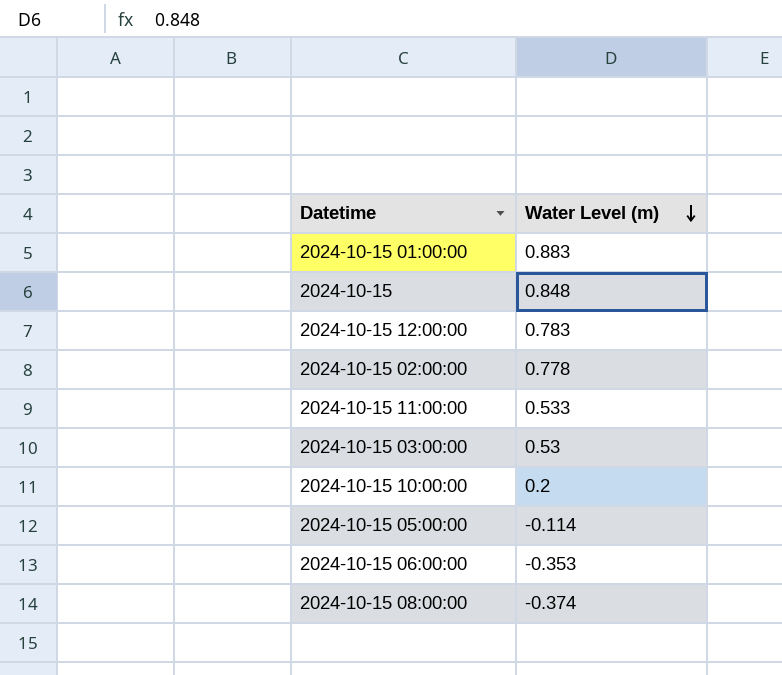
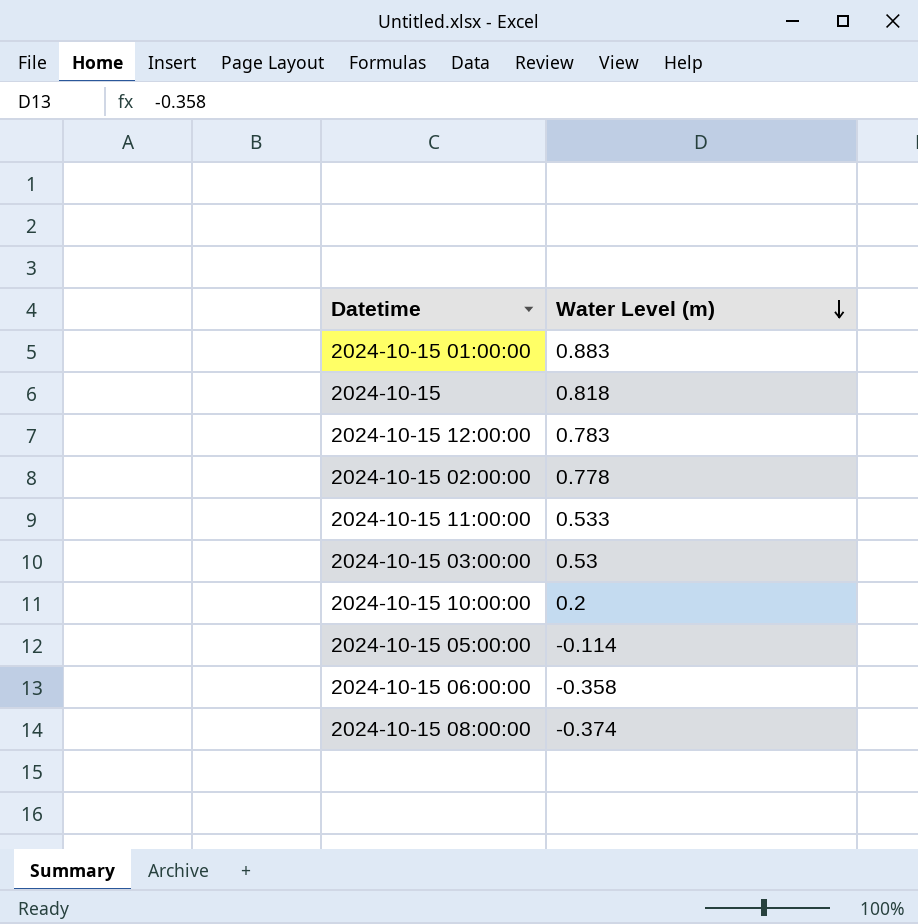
2024-10-15 | Water Level (m): 0.848 -> 0.818
2024-10-15 06:00:00 | Water Level (m): -0.353 -> -0.358

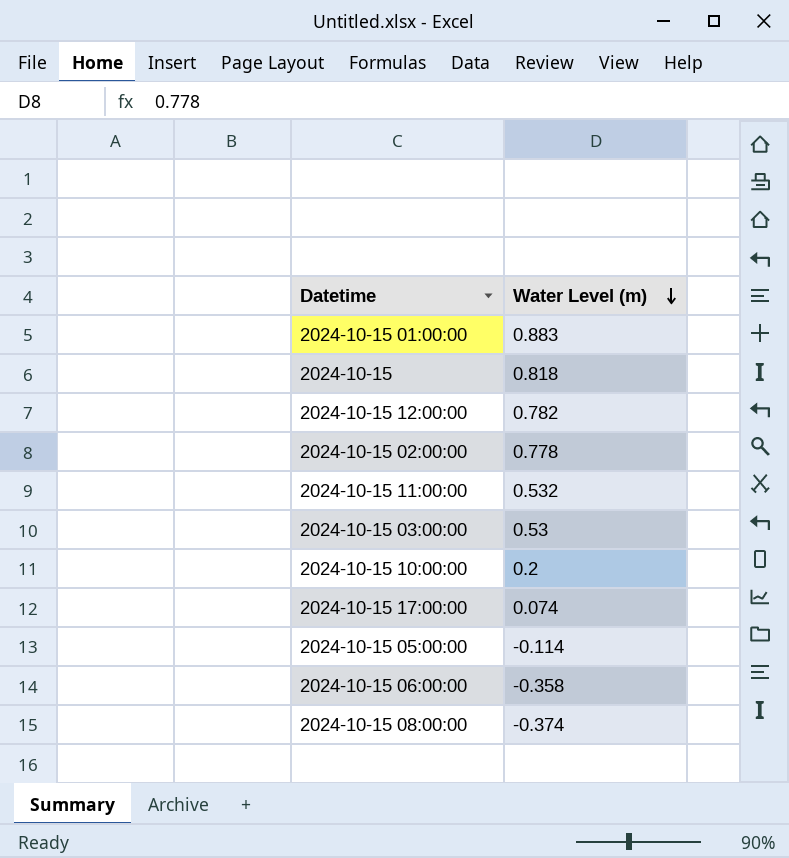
2024-10-15 12:00:00 | Water Level (m): 0.783 -> 0.782
2024-10-15 11:00:00 | Water Level (m): 0.533 -> 0.532
row 2024-10-15 17:00:00: none -> 0.074

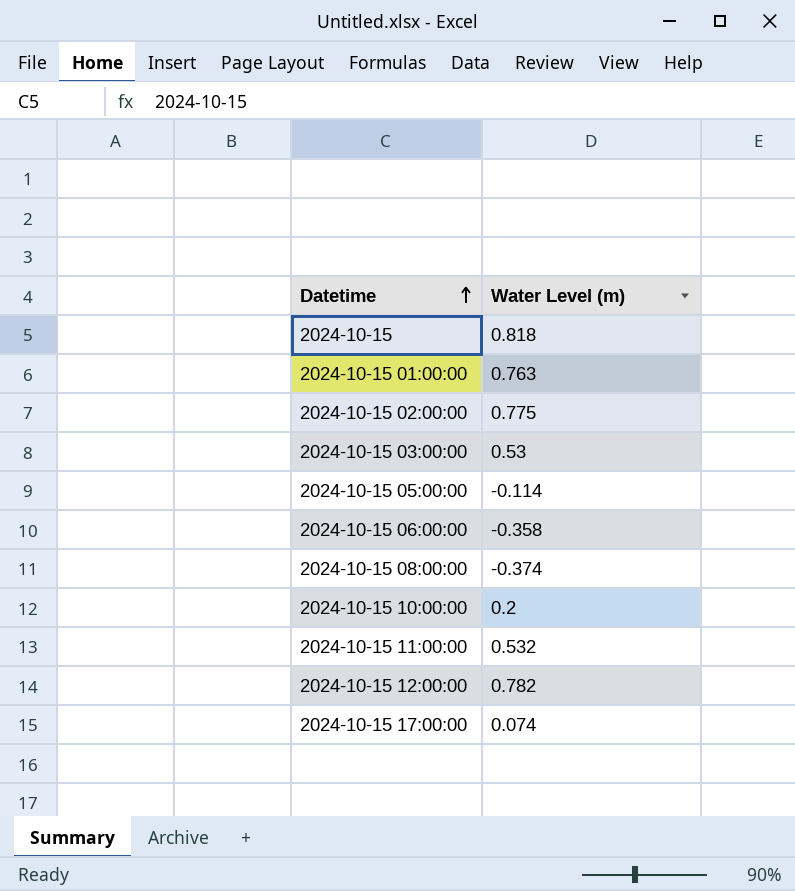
row order: Water Level (m) descending -> Datetime ascending
2024-10-15 01:00:00 | Water Level (m): 0.883 -> 0.763
2024-10-15 02:00:00 | Water Level (m): 0.778 -> 0.775

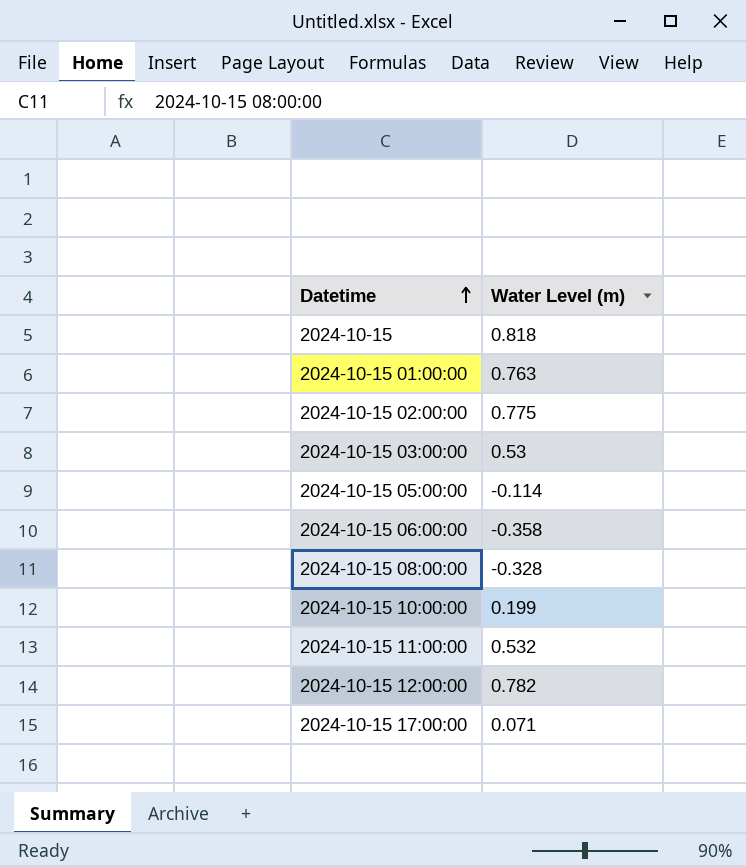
2024-10-15 08:00:00 | Water Level (m): -0.374 -> -0.328
2024-10-15 10:00:00 | Water Level (m): 0.2 -> 0.199
2024-10-15 17:00:00 | Water Level (m): 0.074 -> 0.071

